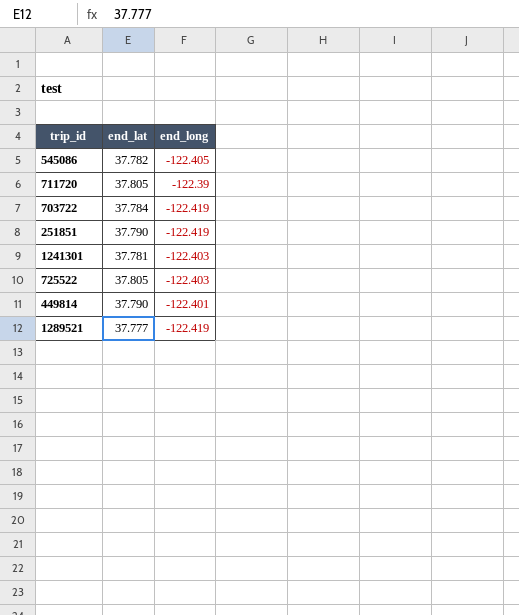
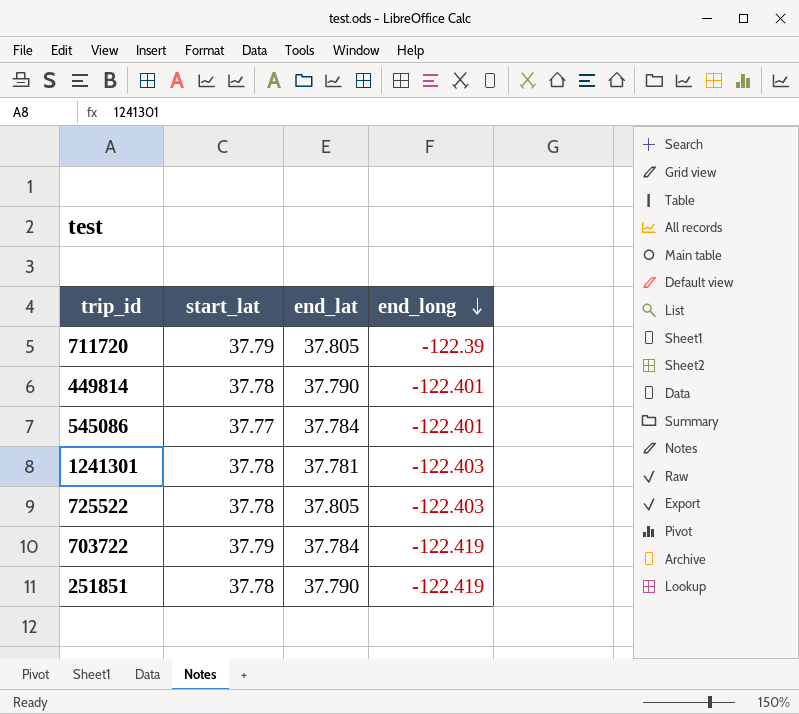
row order: none -> end_long descending
column start_lat | position: none -> 2
row 1289521: 37.777 | -122.419 -> none
545086 | end_lat: 37.782 -> 37.784
545086 | end_long: -122.405 -> -122.401

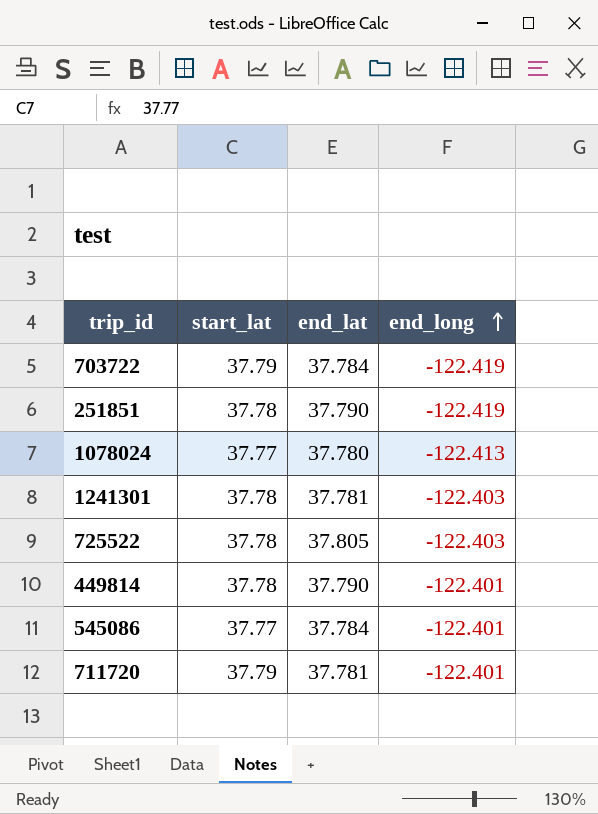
row order: end_long descending -> end_long ascending
row 1078024: none -> 37.77 | 37.780 | -122.413
711720 | end_lat: 37.805 -> 37.781
711720 | end_long: -122.39 -> -122.401

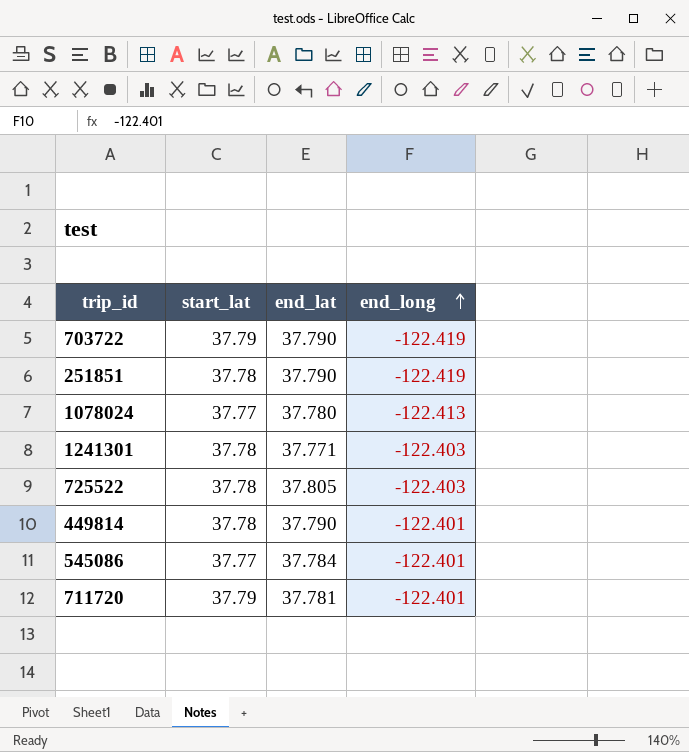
703722 | end_lat: 37.784 -> 37.790
1241301 | end_lat: 37.781 -> 37.771

